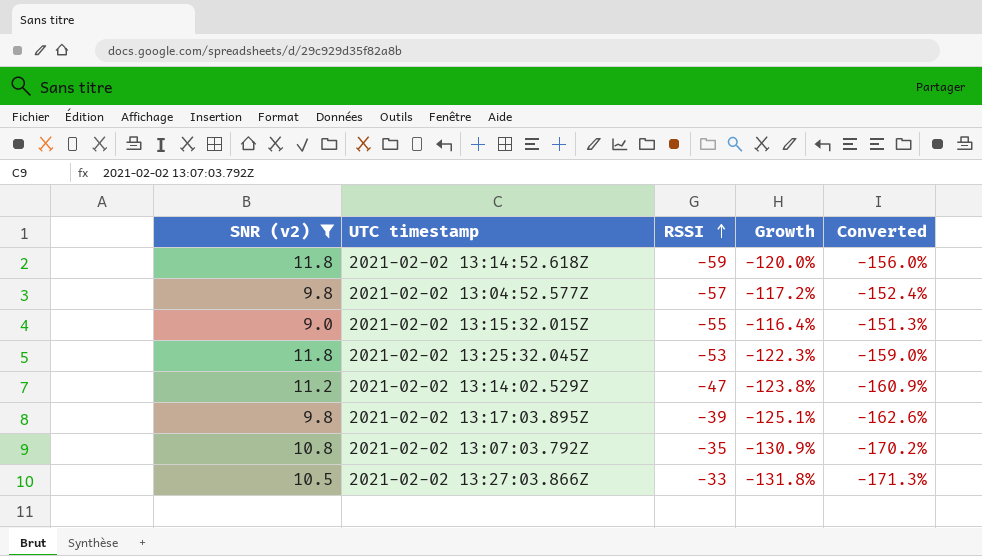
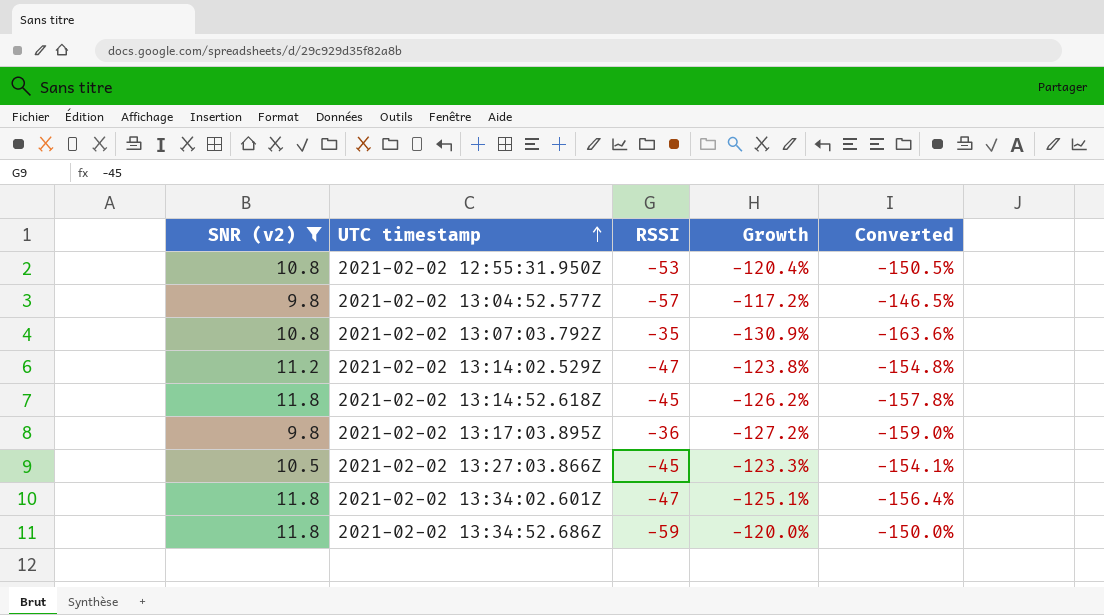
row order: RSSI ascending -> UTC timestamp ascending
column Converted | formula: [Growth] * 1.3 -> [Growth] * 1.25
row 2021-02-02 13:15:32.015Z: 9.0 | -55 | -116.4% | -151.3% -> none
row 2021-02-02 13:25:32.045Z: 11.8 | -53 | -122.3% | -159.0% -> none
row 2021-02-02 12:55:31.950Z: none -> 10.8 | -53 | -120.4% | -150.5%
2021-02-02 13:14:52.618Z | RSSI: -59 -> -45
2021-02-02 13:14:52.618Z | Growth: -120.0% -> -126.2%
2021-02-02 13:17:03.895Z | RSSI: -39 -> -36
2021-02-02 13:17:03.895Z | Growth: -125.1% -> -127.2%
2021-02-02 13:27:03.866Z | RSSI: -33 -> -45
2021-02-02 13:27:03.866Z | Growth: -131.8% -> -123.3%
row 2021-02-02 13:34:02.601Z: none -> 11.8 | -47 | -125.1% | -156.4%
row 2021-02-02 13:34:52.686Z: none -> 11.8 | -59 | -120.0% | -150.0%

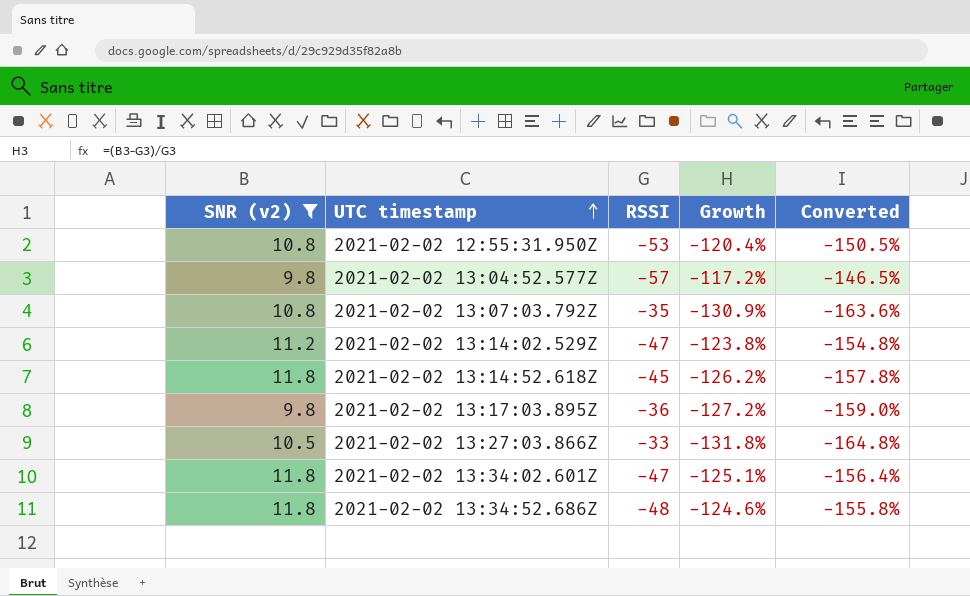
2021-02-02 13:27:03.866Z | RSSI: -45 -> -33
2021-02-02 13:27:03.866Z | Growth: -123.3% -> -131.8%
2021-02-02 13:27:03.866Z | Converted: -154.1% -> -164.8%
2021-02-02 13:34:52.686Z | RSSI: -59 -> -48
2021-02-02 13:34:52.686Z | Growth: -120.0% -> -124.6%
2021-02-02 13:34:52.686Z | Converted: -150.0% -> -155.8%

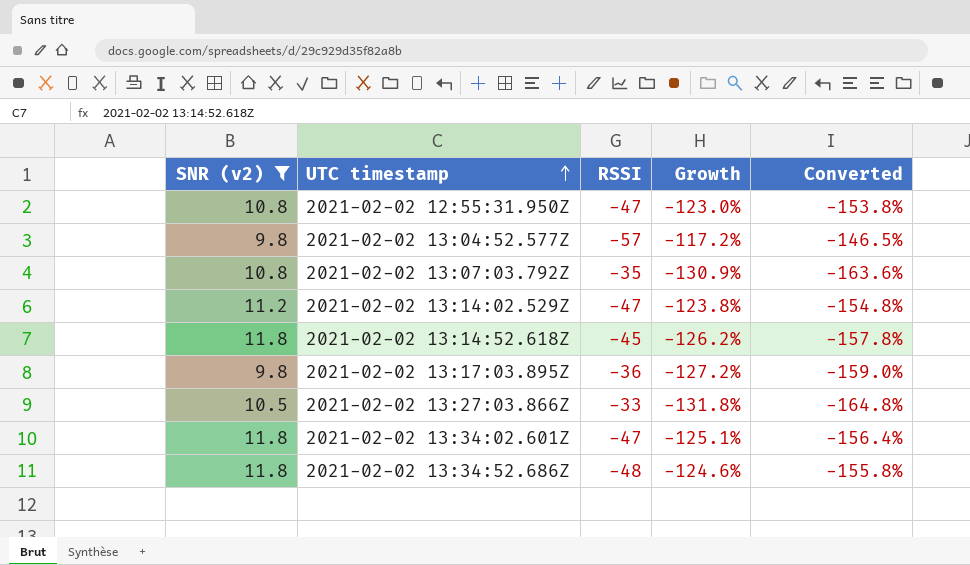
2021-02-02 12:55:31.950Z | RSSI: -53 -> -47
2021-02-02 12:55:31.950Z | Growth: -120.4% -> -123.0%
2021-02-02 12:55:31.950Z | Converted: -150.5% -> -153.8%

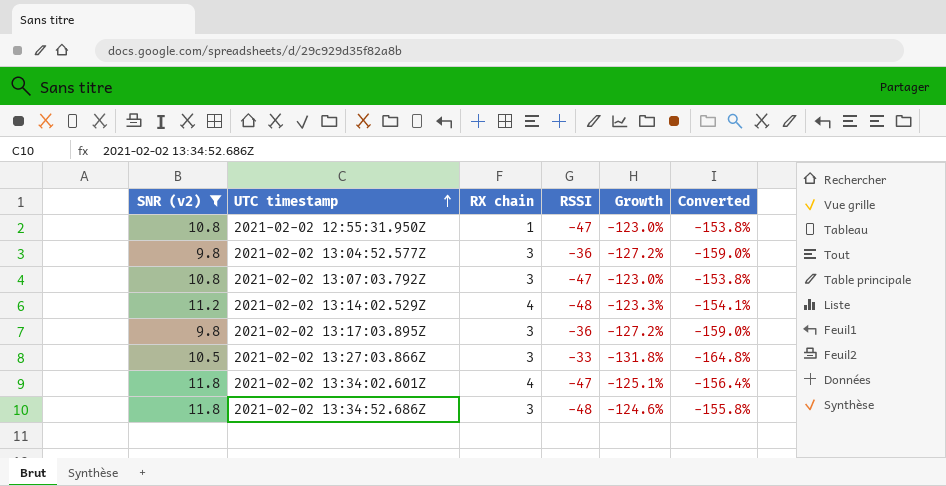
column RX chain | position: none -> 3
row 2021-02-02 13:14:52.618Z: 11.8 | -45 | -126.2% | -157.8% -> none
2021-02-02 13:04:52.577Z | RSSI: -57 -> -36
2021-02-02 13:04:52.577Z | Growth: -117.2% -> -127.2%
2021-02-02 13:04:52.577Z | Converted: -146.5% -> -159.0%
2021-02-02 13:07:03.792Z | RSSI: -35 -> -47
2021-02-02 13:07:03.792Z | Growth: -130.9% -> -123.0%
2021-02-02 13:07:03.792Z | Converted: -163.6% -> -153.8%
2021-02-02 13:14:02.529Z | RSSI: -47 -> -48
2021-02-02 13:14:02.529Z | Growth: -123.8% -> -123.3%
2021-02-02 13:14:02.529Z | Converted: -154.8% -> -154.1%

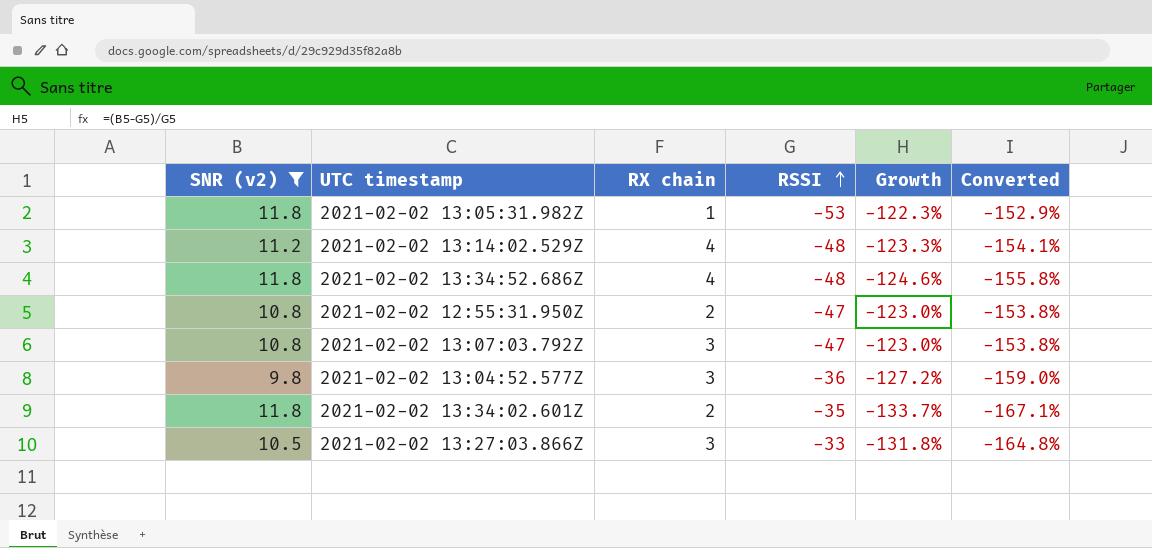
row order: UTC timestamp ascending -> RSSI ascending
row 2021-02-02 13:17:03.895Z: 9.8 | 3 | -36 | -127.2% | -159.0% -> none
row 2021-02-02 13:05:31.982Z: none -> 11.8 | 1 | -53 | -122.3% | -152.9%
2021-02-02 13:34:52.686Z | RX chain: 3 -> 4
2021-02-02 12:55:31.950Z | RX chain: 1 -> 2
2021-02-02 13:34:02.601Z | RX chain: 4 -> 2
2021-02-02 13:34:02.601Z | RSSI: -47 -> -35
2021-02-02 13:34:02.601Z | Growth: -125.1% -> -133.7%
2021-02-02 13:34:02.601Z | Converted: -156.4% -> -167.1%

